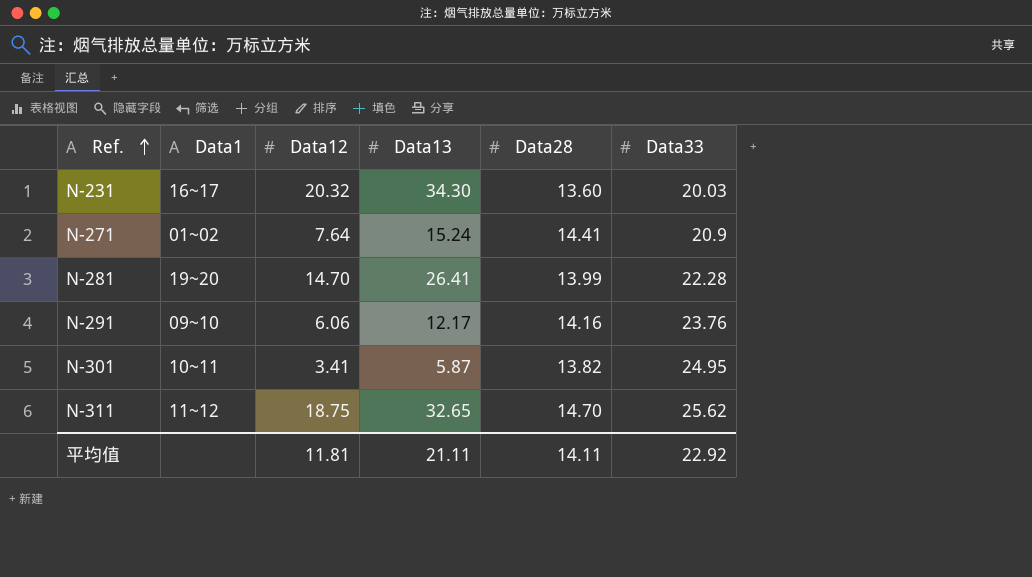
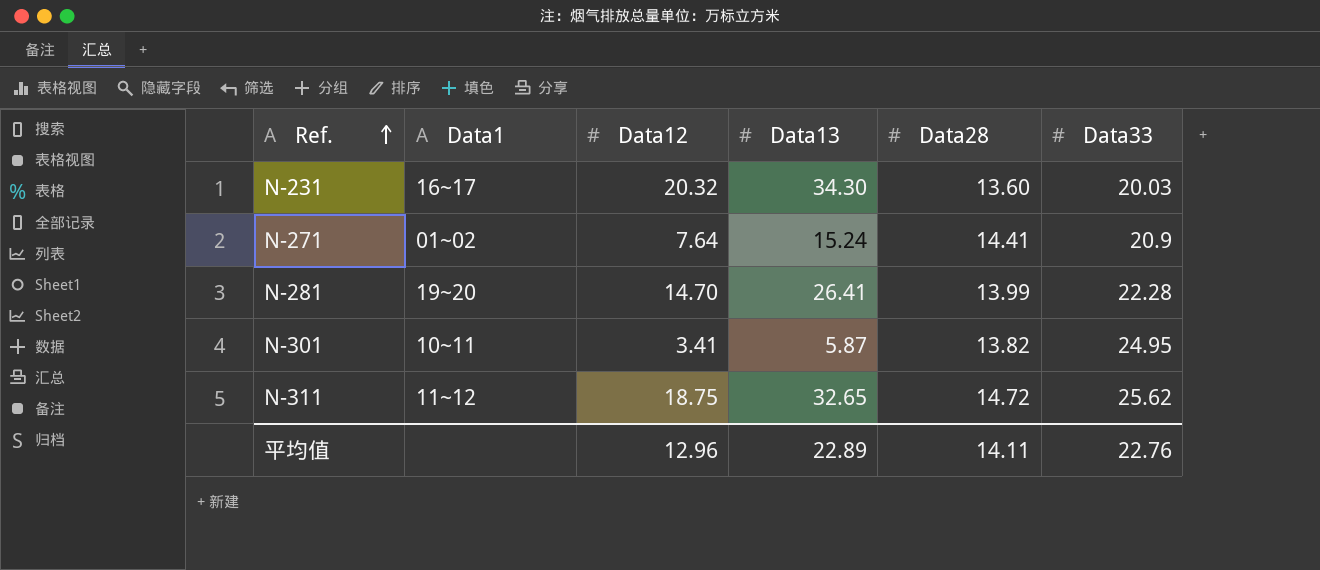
row N-291: 09~10 | 6.06 | 12.17 | 14.16 | 23.76 -> none
N-311 | Data28: 14.70 -> 14.72
平均值 | Data12: 11.81 -> 12.96
平均值 | Data13: 21.11 -> 22.89
平均值 | Data33: 22.92 -> 22.76

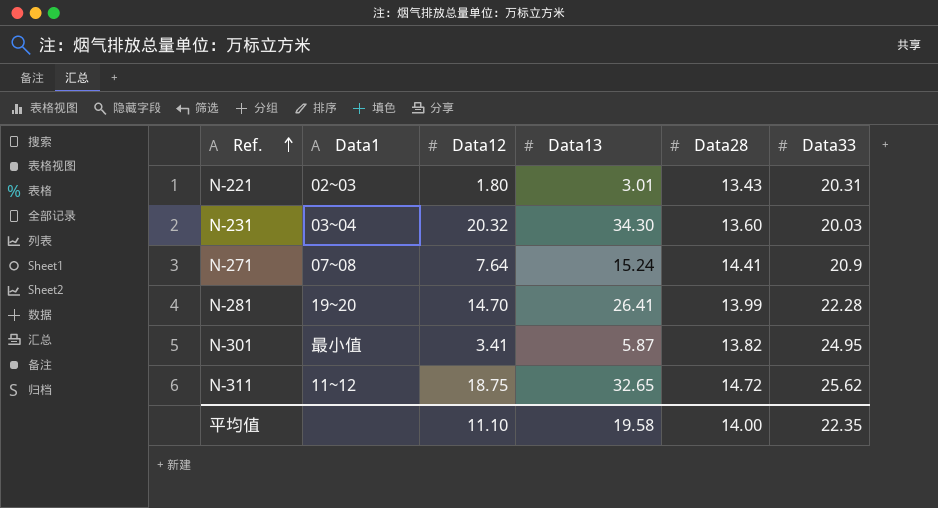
row N-221: none -> 02~03 | 1.80 | 3.01 | 13.43 | 20.31
N-231 | Data1: 16~17 -> 03~04
N-271 | Data1: 01~02 -> 07~08
N-301 | Data1: 10~11 -> 最小值
平均值 | Data12: 12.96 -> 11.10
平均值 | Data13: 22.89 -> 19.58
平均值 | Data28: 14.11 -> 14.00
平均值 | Data33: 22.76 -> 22.35

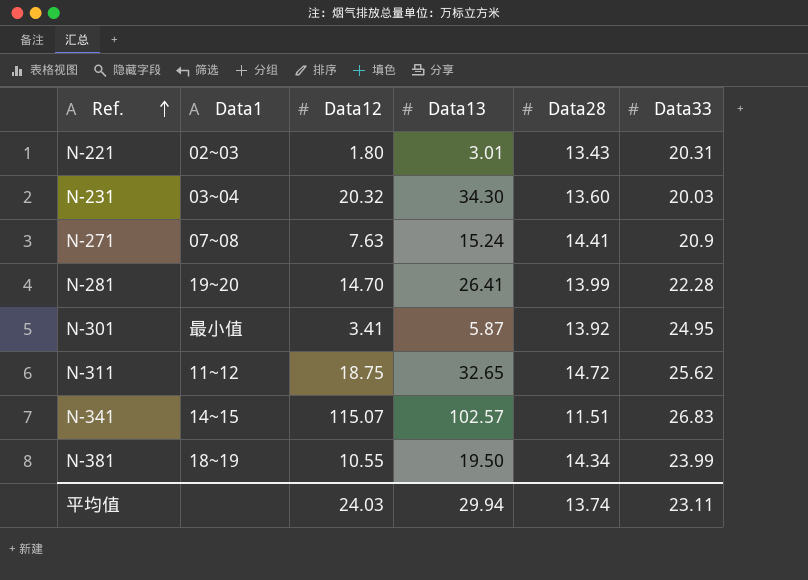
N-271 | Data12: 7.64 -> 7.63
N-301 | Data28: 13.82 -> 13.92
row N-341: none -> 14~15 | 115.07 | 102.57 | 11.51 | 26.83
row N-381: none -> 18~19 | 10.55 | 19.50 | 14.34 | 23.99
平均值 | Data12: 11.10 -> 24.03
平均值 | Data13: 19.58 -> 29.94
平均值 | Data28: 14.00 -> 13.74
平均值 | Data33: 22.35 -> 23.11

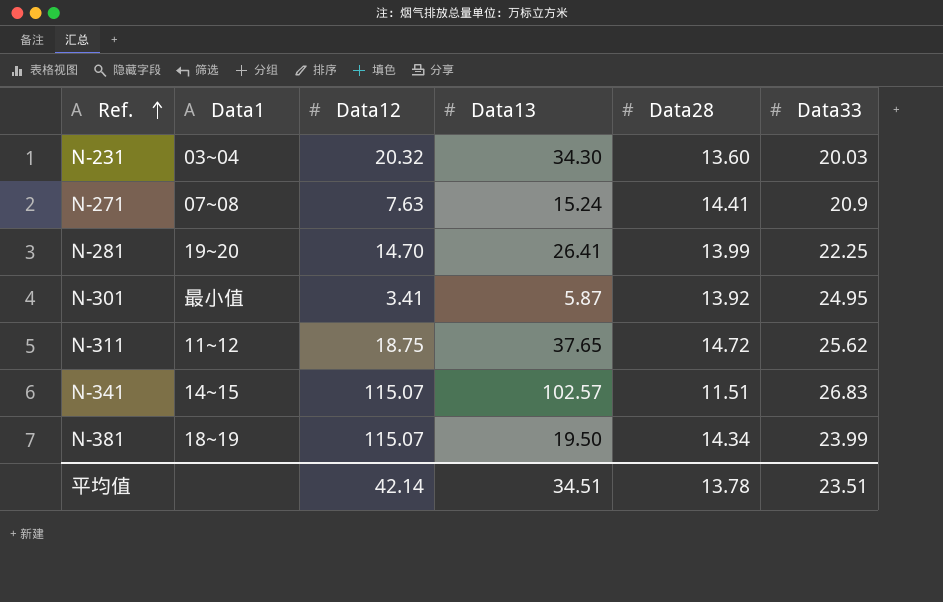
row N-221: 02~03 | 1.80 | 3.01 | 13.43 | 20.31 -> none
N-281 | Data33: 22.28 -> 22.25
N-311 | Data13: 32.65 -> 37.65
N-381 | Data12: 10.55 -> 115.07
平均值 | Data12: 24.03 -> 42.14
平均值 | Data13: 29.94 -> 34.51
平均值 | Data28: 13.74 -> 13.78
平均值 | Data33: 23.11 -> 23.51

